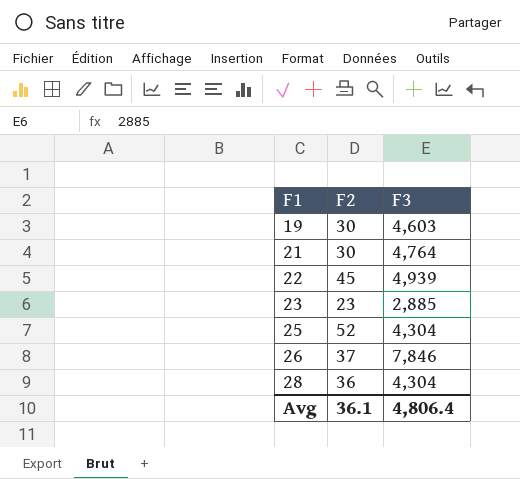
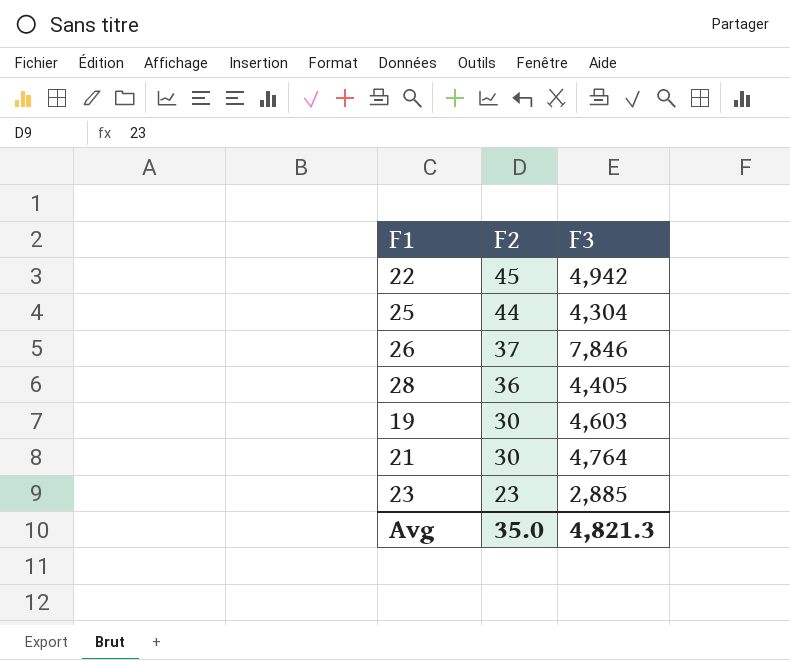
row order: F1 ascending -> F2 descending
22 | F3: 4,939 -> 4,942
25 | F2: 52 -> 44
28 | F3: 4,304 -> 4,405
Avg | F2: 36.1 -> 35.0
Avg | F3: 4,806.4 -> 4,821.3

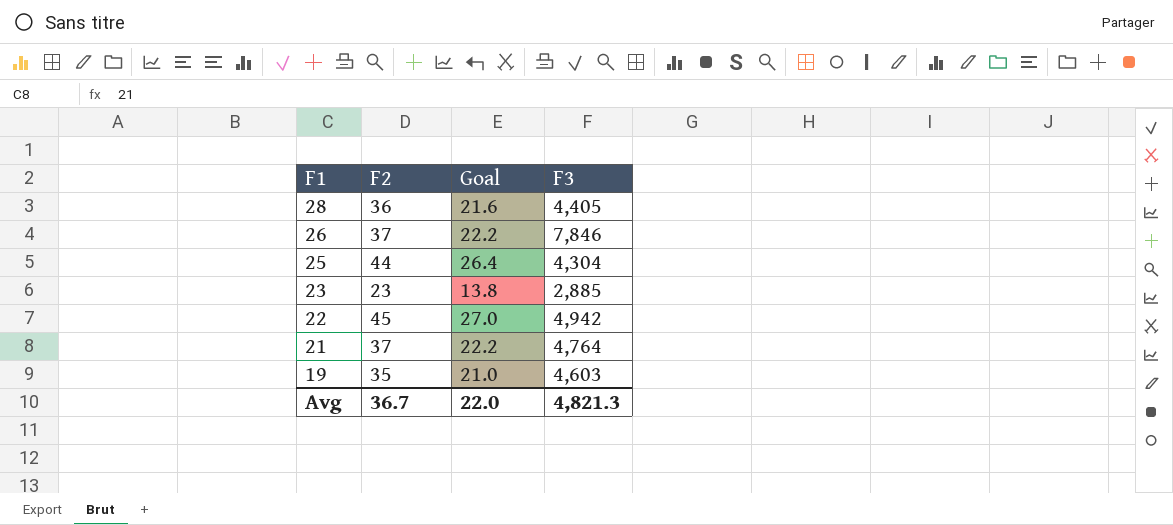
row order: F2 descending -> F1 descending
column Goal | formula: none -> [F2] * 0.6
21 | F2: 30 -> 37
19 | F2: 30 -> 35
Avg | F2: 35.0 -> 36.7

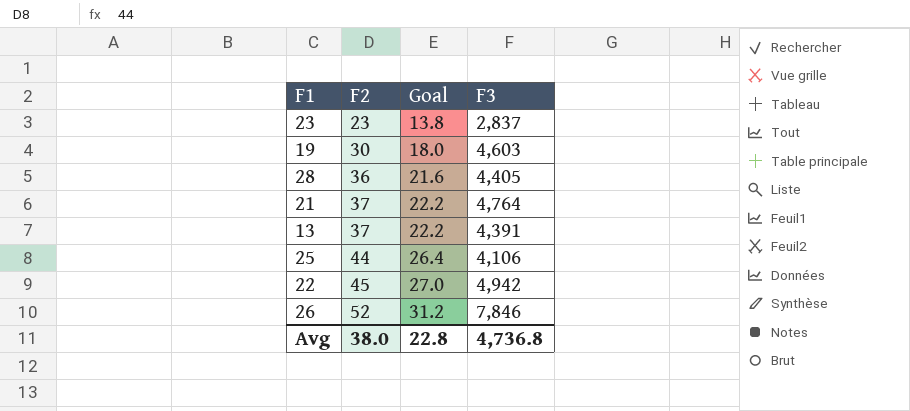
row order: F1 descending -> F2 ascending
23 | F3: 2,885 -> 2,837
19 | F2: 35 -> 30
19 | Goal: 21.0 -> 18.0
row 13: none -> 37 | 22.2 | 4,391
25 | F3: 4,304 -> 4,106
26 | F2: 37 -> 52
26 | Goal: 22.2 -> 31.2
Avg | F2: 36.7 -> 38.0
Avg | Goal: 22.0 -> 22.8
Avg | F3: 4,821.3 -> 4,736.8

